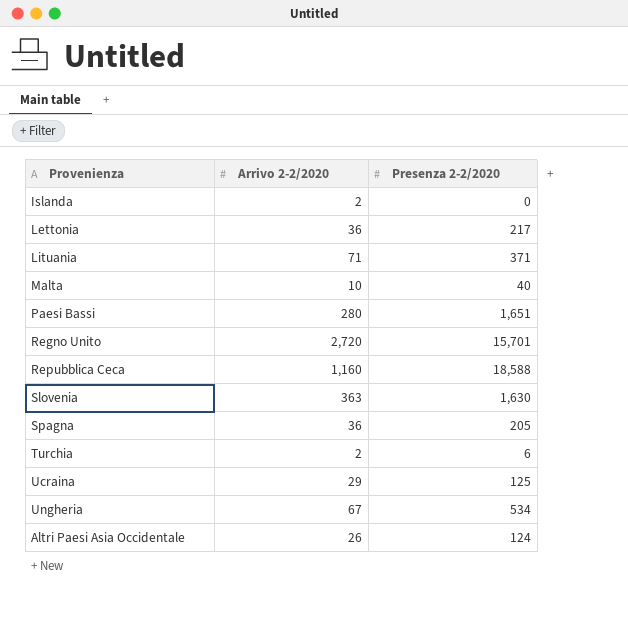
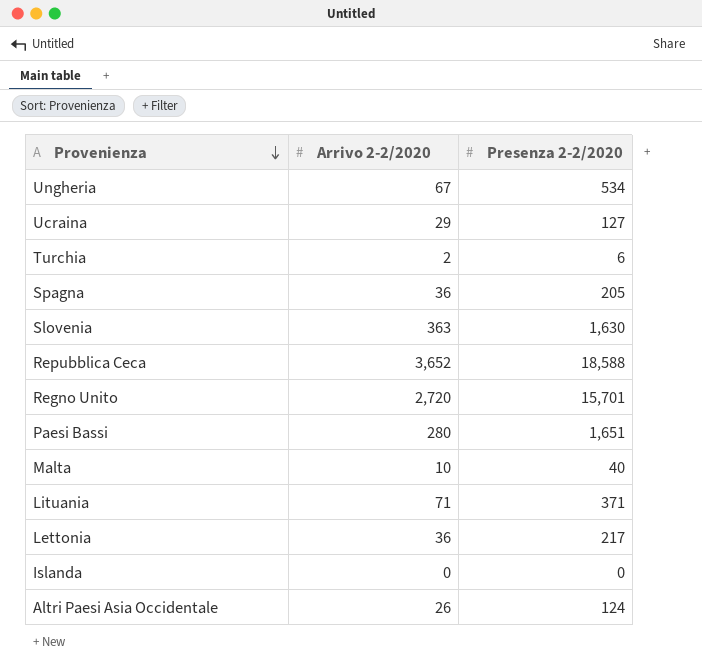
row order: none -> Provenienza descending
Ucraina | Presenza 2-2/2020: 125 -> 127
Repubblica Ceca | Arrivo 2-2/2020: 1,160 -> 3,652
Islanda | Arrivo 2-2/2020: 2 -> 0

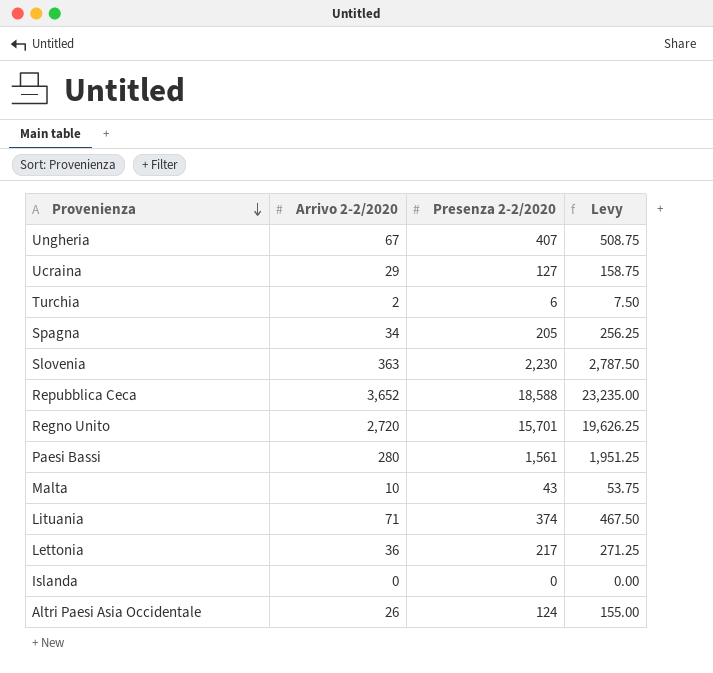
column Levy | formula: none -> [Presenza 2-2/2020] * 1.25
Ungheria | Presenza 2-2/2020: 534 -> 407
Spagna | Arrivo 2-2/2020: 36 -> 34
Slovenia | Presenza 2-2/2020: 1,630 -> 2,230
Paesi Bassi | Presenza 2-2/2020: 1,651 -> 1,561
Malta | Presenza 2-2/2020: 40 -> 43
Lituania | Presenza 2-2/2020: 371 -> 374

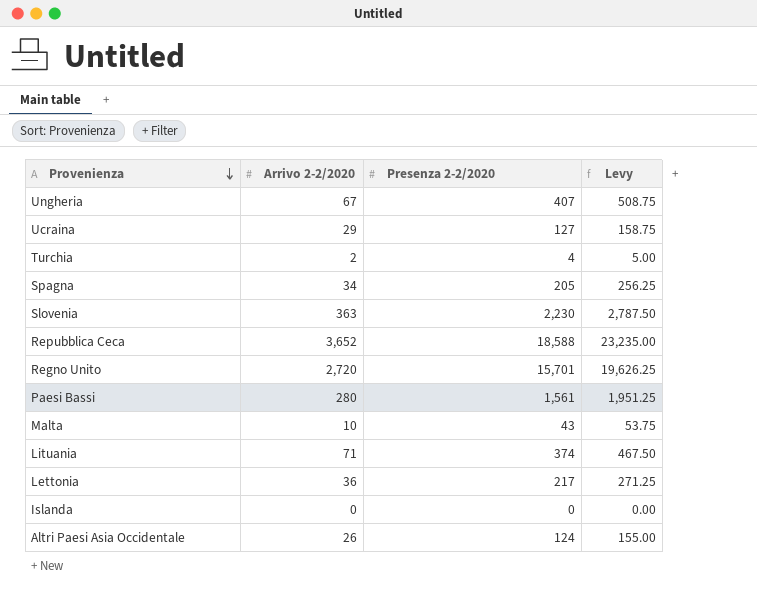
Turchia | Presenza 2-2/2020: 6 -> 4
Turchia | Levy: 7.50 -> 5.00

